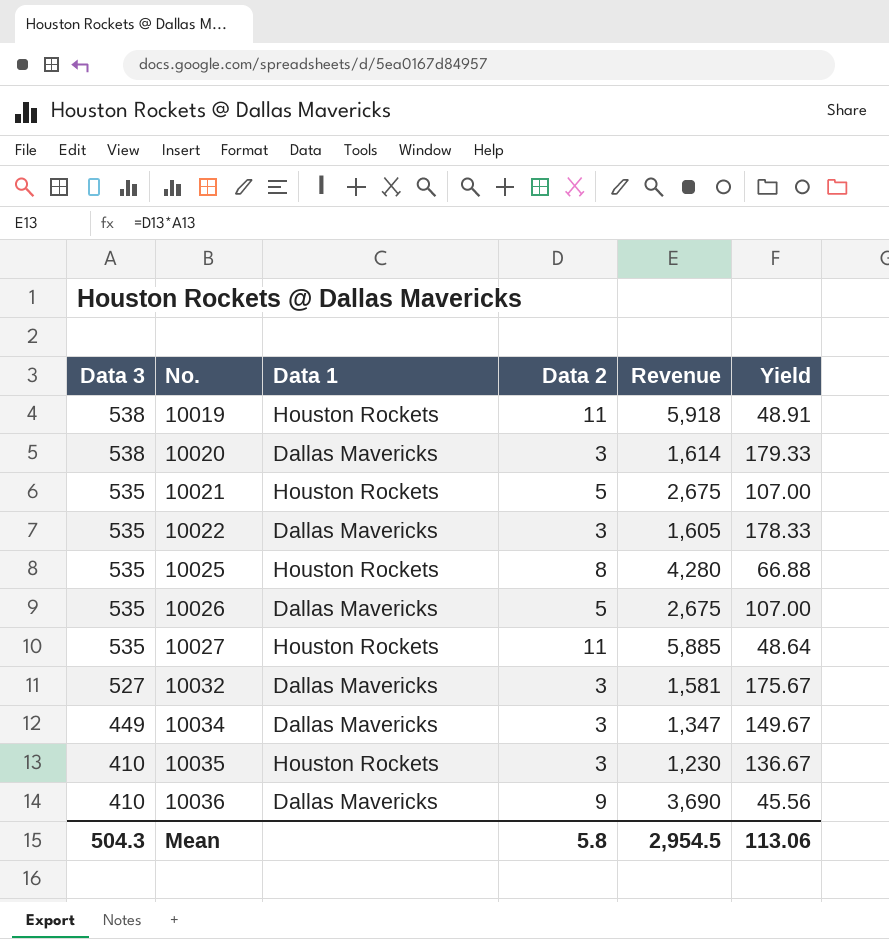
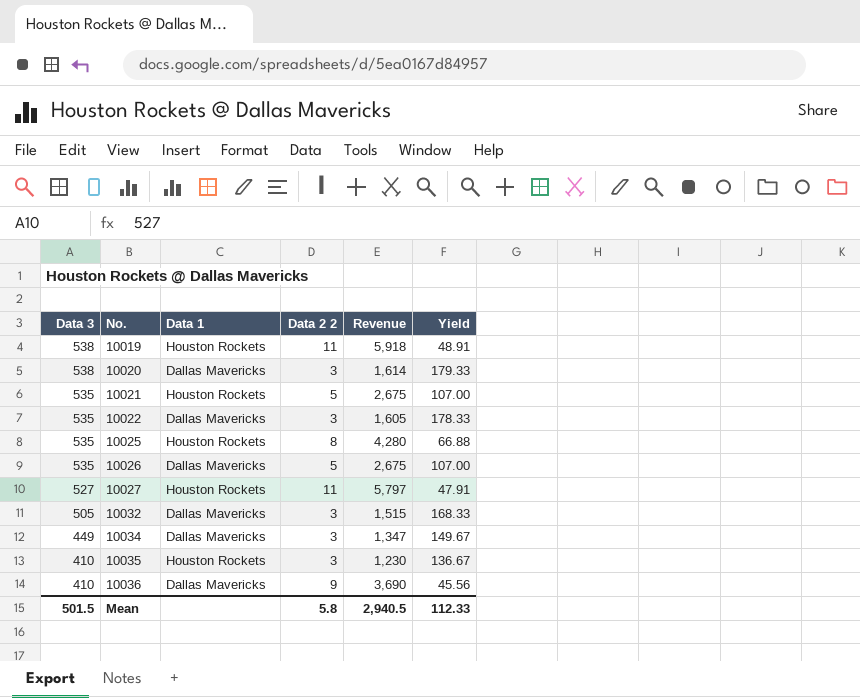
column name: Data 2 -> Data 2 2
10027 | Data 3: 535 -> 527
10027 | Revenue: 5,885 -> 5,797
10027 | Yield: 48.64 -> 47.91
10032 | Data 3: 527 -> 505
10032 | Revenue: 1,581 -> 1,515
10032 | Yield: 175.67 -> 168.33
Mean | Data 3: 504.3 -> 501.5
Mean | Revenue: 2,954.5 -> 2,940.5
Mean | Yield: 113.06 -> 112.33

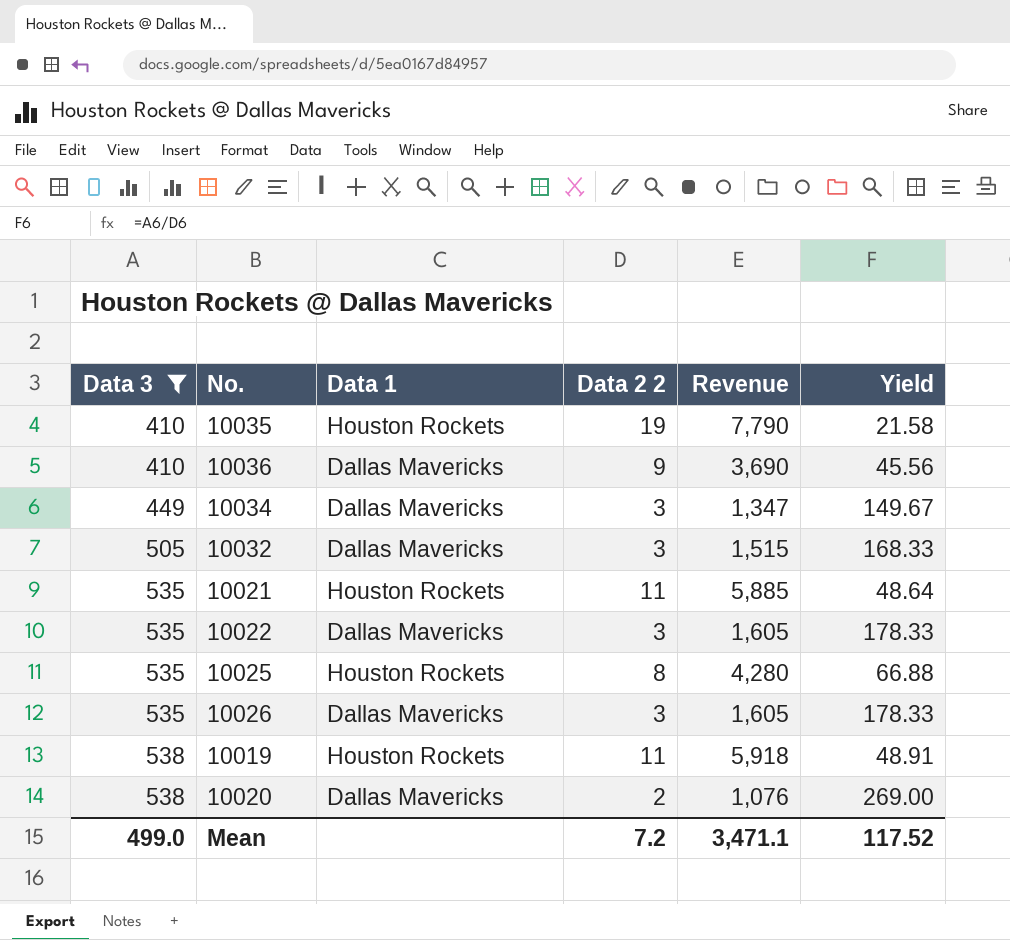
filter: none -> Data 3 != 527
row order: Data 3 descending -> Data 3 ascending
10035 | Data 2 2: 3 -> 19
10035 | Revenue: 1,230 -> 7,790
10035 | Yield: 136.67 -> 21.58
10021 | Data 2 2: 5 -> 11
10021 | Revenue: 2,675 -> 5,885
10021 | Yield: 107.00 -> 48.64
10026 | Data 2 2: 5 -> 3
10026 | Revenue: 2,675 -> 1,605
10026 | Yield: 107.00 -> 178.33
10020 | Data 2 2: 3 -> 2
10020 | Revenue: 1,614 -> 1,076
10020 | Yield: 179.33 -> 269.00
Mean | Data 3: 501.5 -> 499.0
Mean | Data 2 2: 5.8 -> 7.2
Mean | Revenue: 2,940.5 -> 3,471.1
Mean | Yield: 112.33 -> 117.52

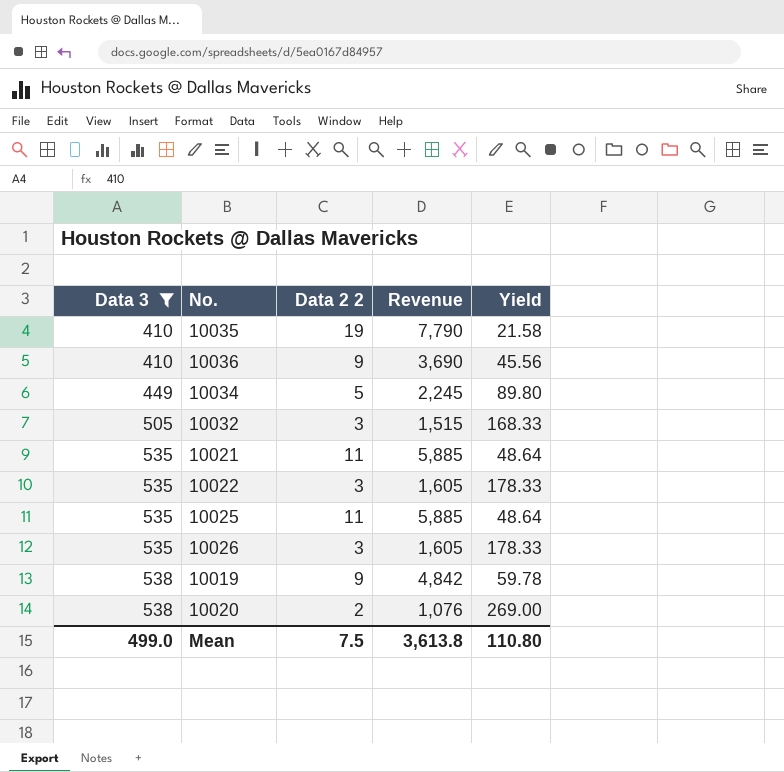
column Data 1 | position: 3 -> none
10034 | Data 2 2: 3 -> 5
10034 | Revenue: 1,347 -> 2,245
10034 | Yield: 149.67 -> 89.80
10025 | Data 2 2: 8 -> 11
10025 | Revenue: 4,280 -> 5,885
10025 | Yield: 66.88 -> 48.64
10019 | Data 2 2: 11 -> 9
10019 | Revenue: 5,918 -> 4,842
10019 | Yield: 48.91 -> 59.78
Mean | Data 2 2: 7.2 -> 7.5
Mean | Revenue: 3,471.1 -> 3,613.8
Mean | Yield: 117.52 -> 110.80

